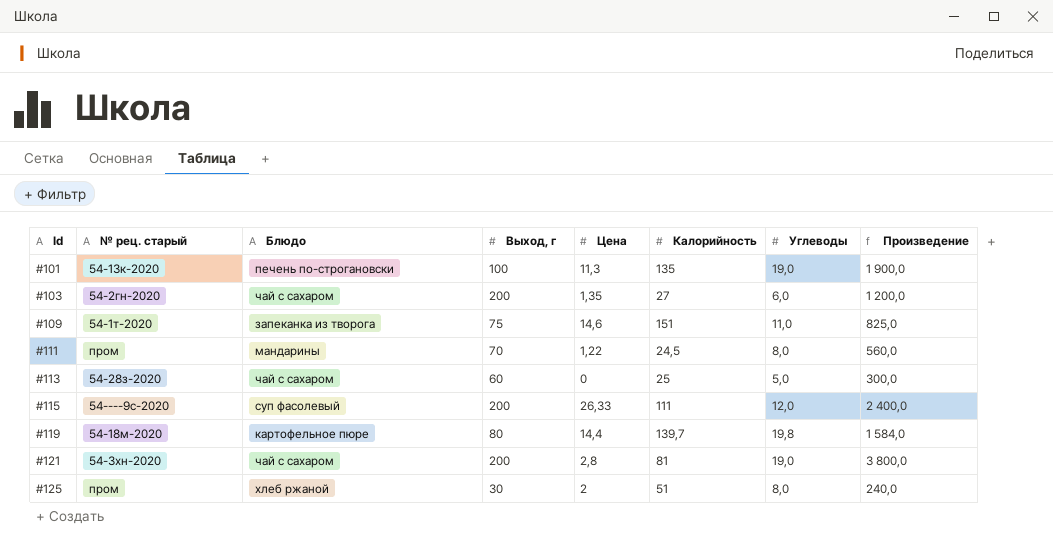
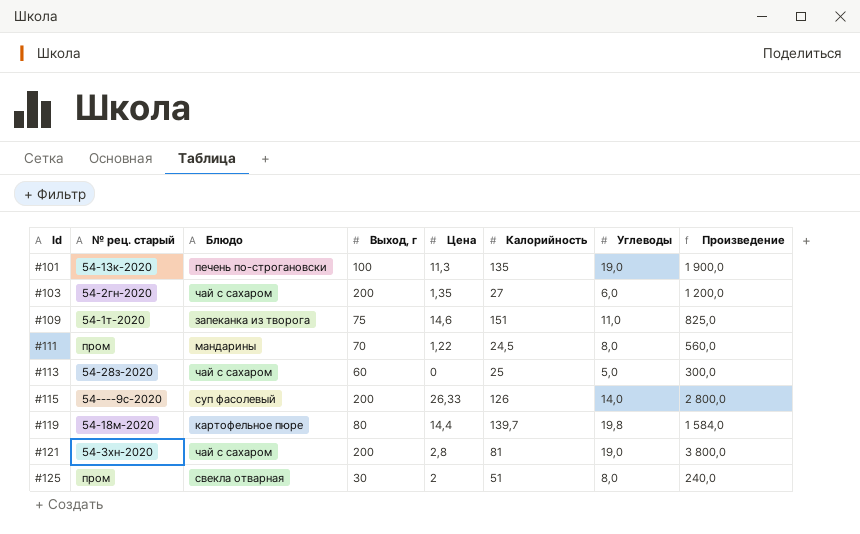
#115 | Калорийность: 111 -> 126
#115 | Углеводы: 12,0 -> 14,0
#115 | Произведение: 2 400,0 -> 2 800,0
#125 | Блюдо: хлеб ржаной -> свекла отварная

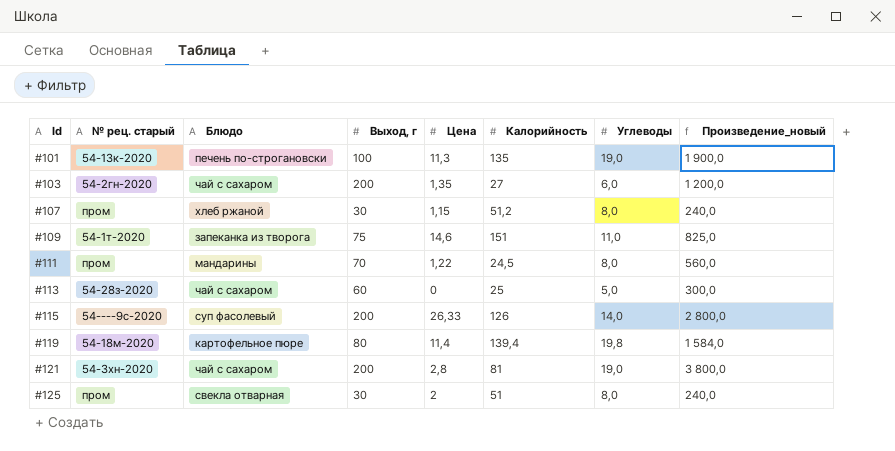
column name: Произведение -> Произведение_новый
row #107: none -> пром | хлеб ржаной | 30 | 1,15 | 51,2 | 8,0 | 240,0
#119 | Цена: 14,4 -> 11,4
#119 | Калорийность: 139,7 -> 139,4

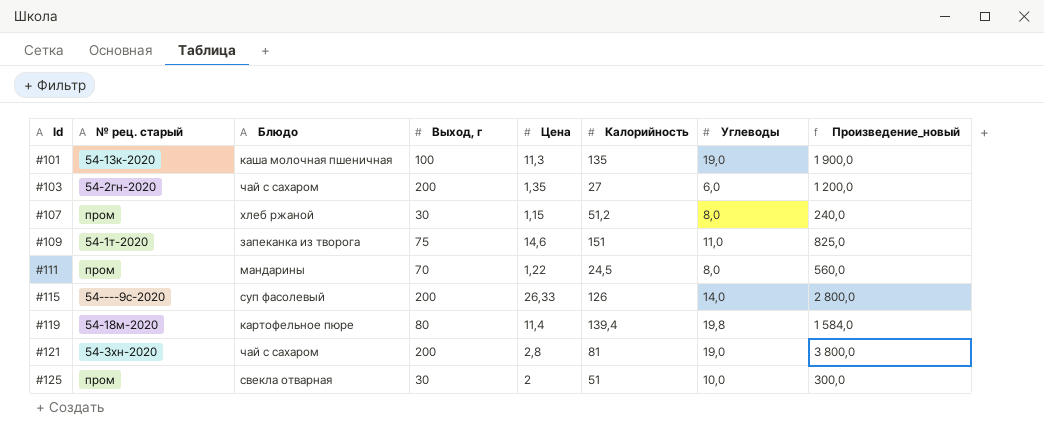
row #113: 54-28з-2020 | чай с сахаром | 60 | 0 | 25 | 5,0 | 300,0 -> none
#101 | Блюдо: печень по-строгановски -> каша молочная пшеничная
#125 | Углеводы: 8,0 -> 10,0
#125 | Произведение_новый: 240,0 -> 300,0

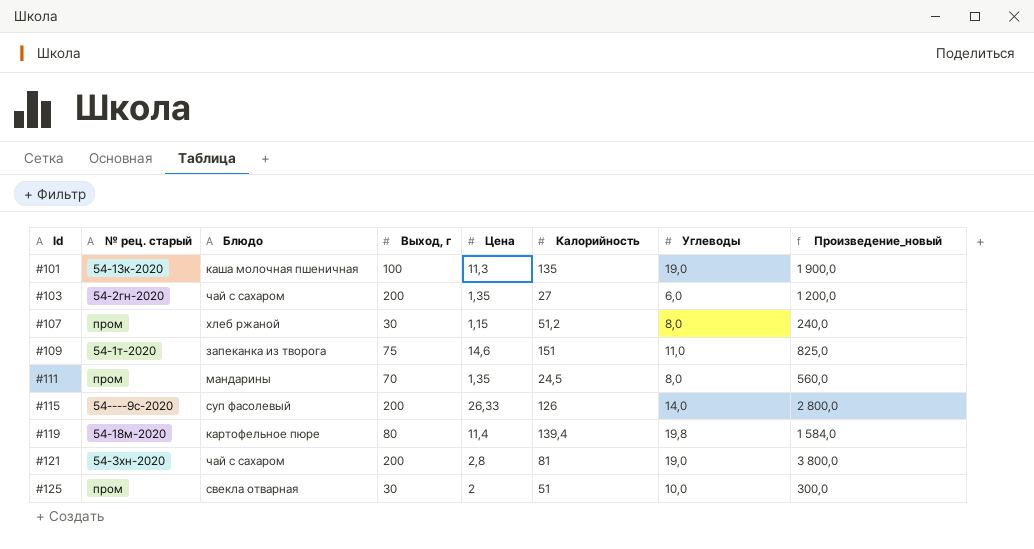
#111 | Цена: 1,22 -> 1,35

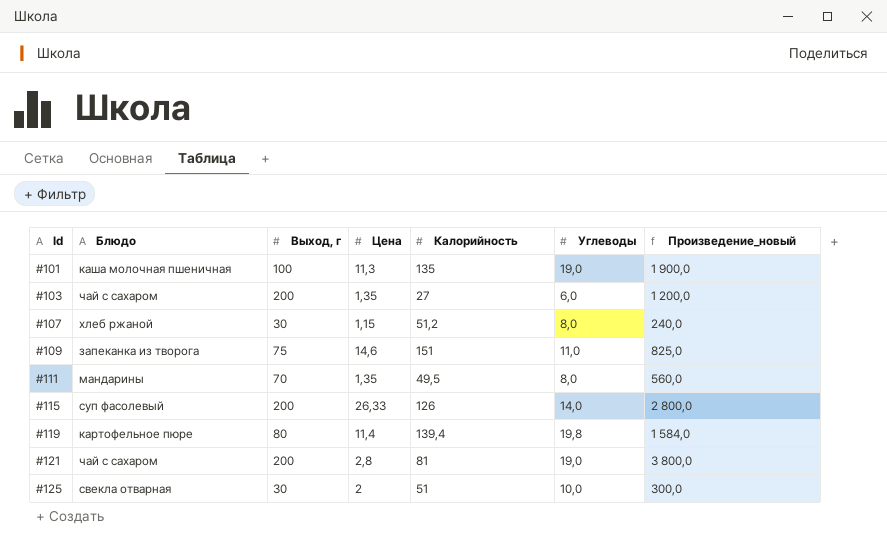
column № рец. старый | position: 2 -> none
#111 | Калорийность: 24,5 -> 49,5

